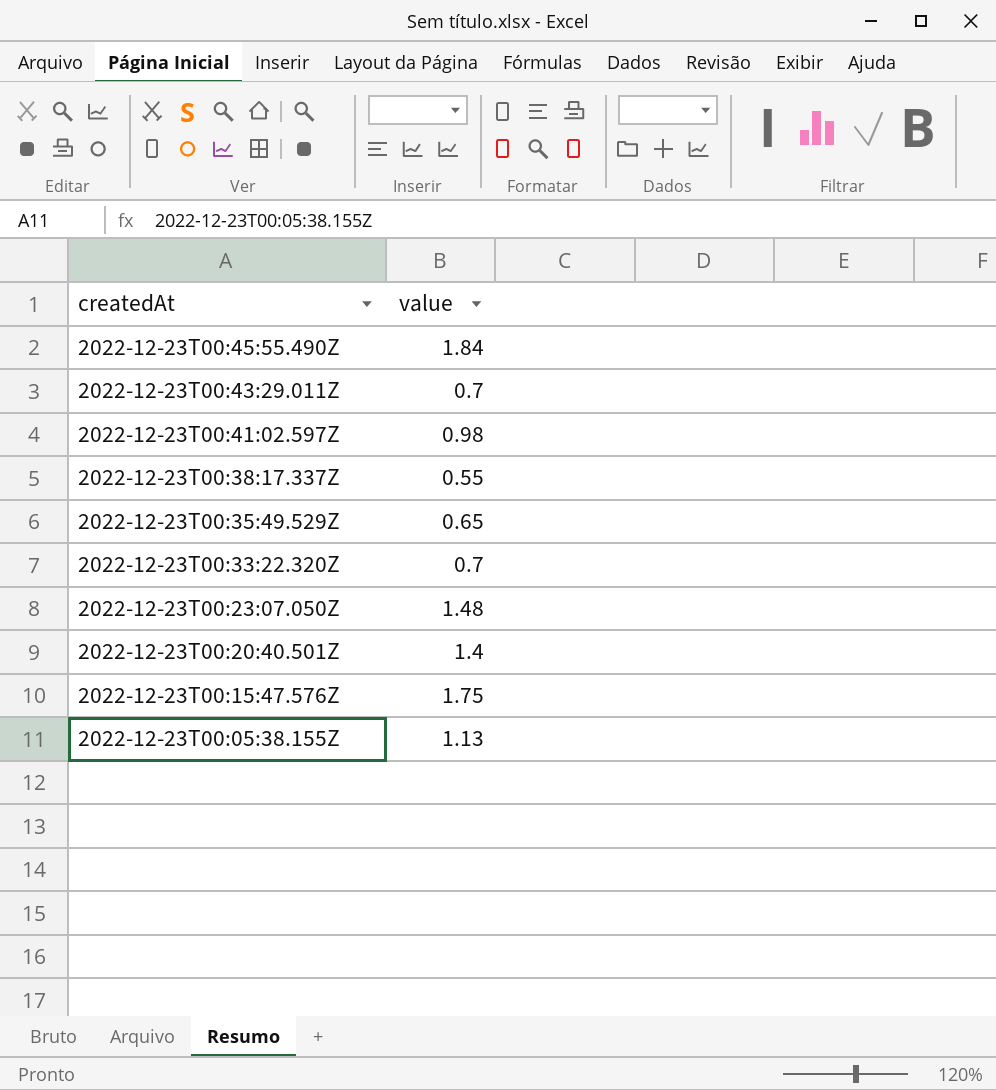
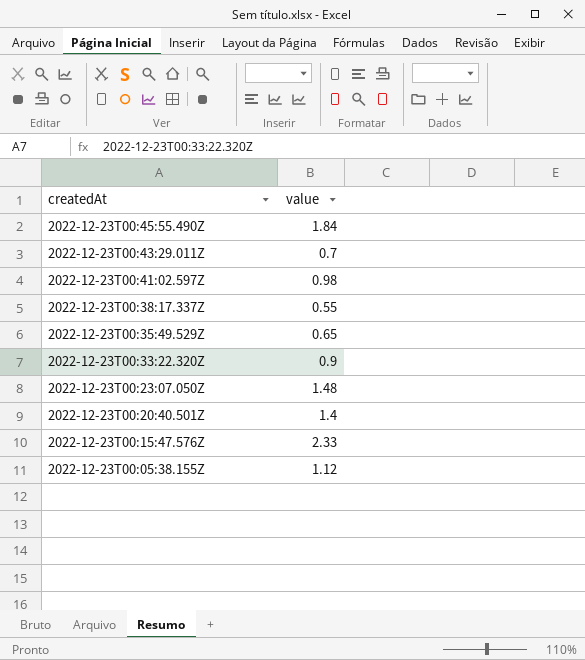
2022-12-23T00:33:22.320Z | value: 0.7 -> 0.9
2022-12-23T00:15:47.576Z | value: 1.75 -> 2.33
2022-12-23T00:05:38.155Z | value: 1.13 -> 1.12

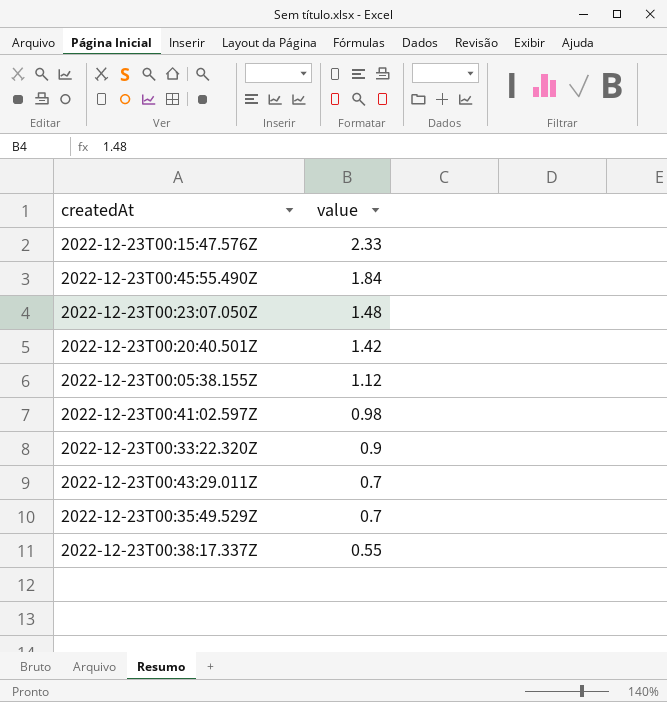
row order: createdAt descending -> value descending
2022-12-23T00:20:40.501Z | value: 1.4 -> 1.42
2022-12-23T00:35:49.529Z | value: 0.65 -> 0.7

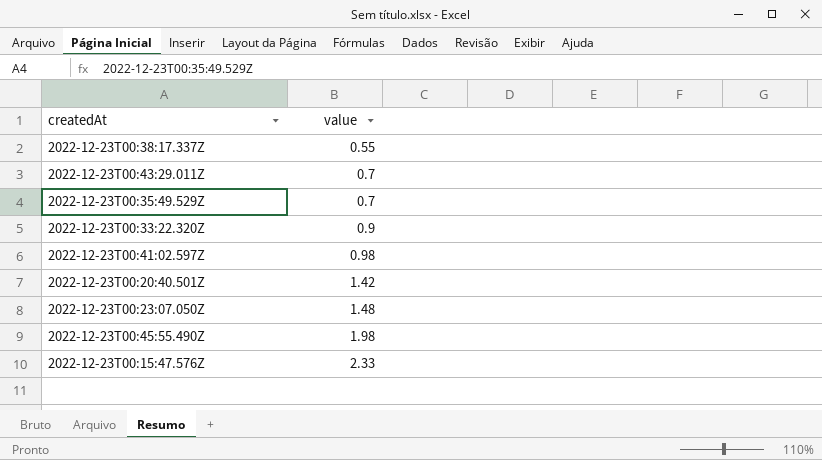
row order: value descending -> value ascending
row 2022-12-23T00:05:38.155Z: 1.12 -> none
2022-12-23T00:45:55.490Z | value: 1.84 -> 1.98

